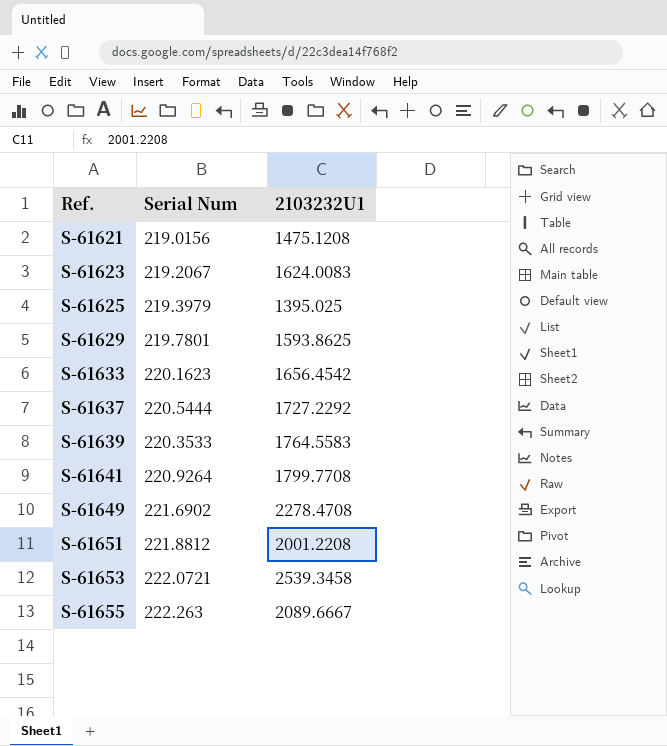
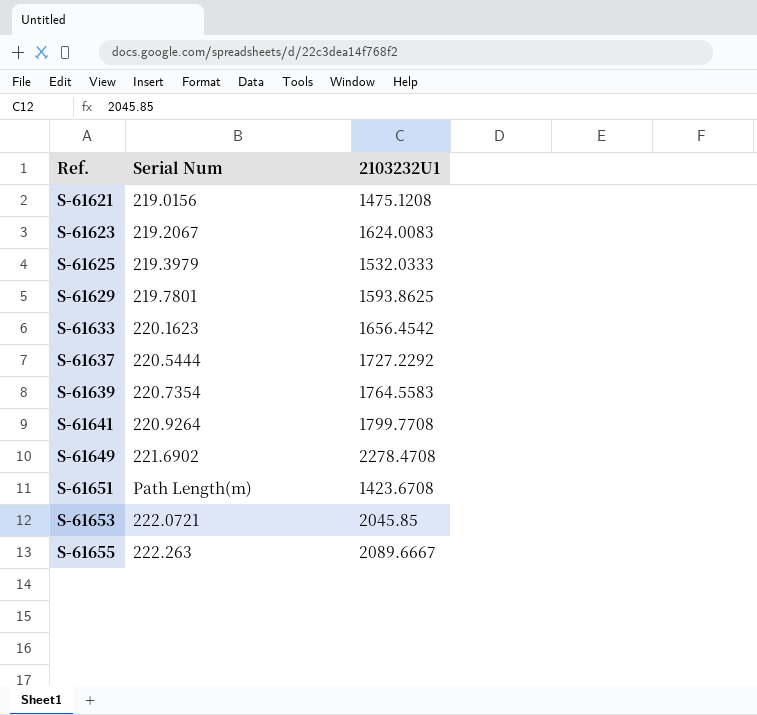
S-61625 | 2103232U1: 1395.025 -> 1532.0333
S-61639 | Serial Num: 220.3533 -> 220.7354
S-61651 | Serial Num: 221.8812 -> Path Length(m)
S-61651 | 2103232U1: 2001.2208 -> 1423.6708
S-61653 | 2103232U1: 2539.3458 -> 2045.85

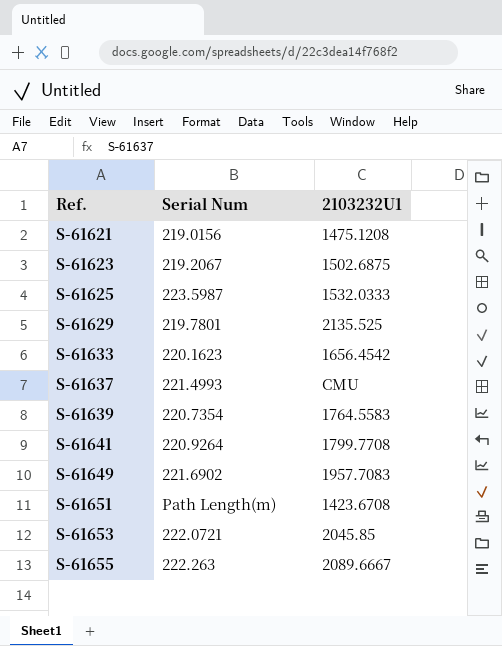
S-61623 | 2103232U1: 1624.0083 -> 1502.6875
S-61625 | Serial Num: 219.3979 -> 223.5987
S-61629 | 2103232U1: 1593.8625 -> 2135.525
S-61637 | Serial Num: 220.5444 -> 221.4993
S-61637 | 2103232U1: 1727.2292 -> CMU
S-61649 | 2103232U1: 2278.4708 -> 1957.7083

